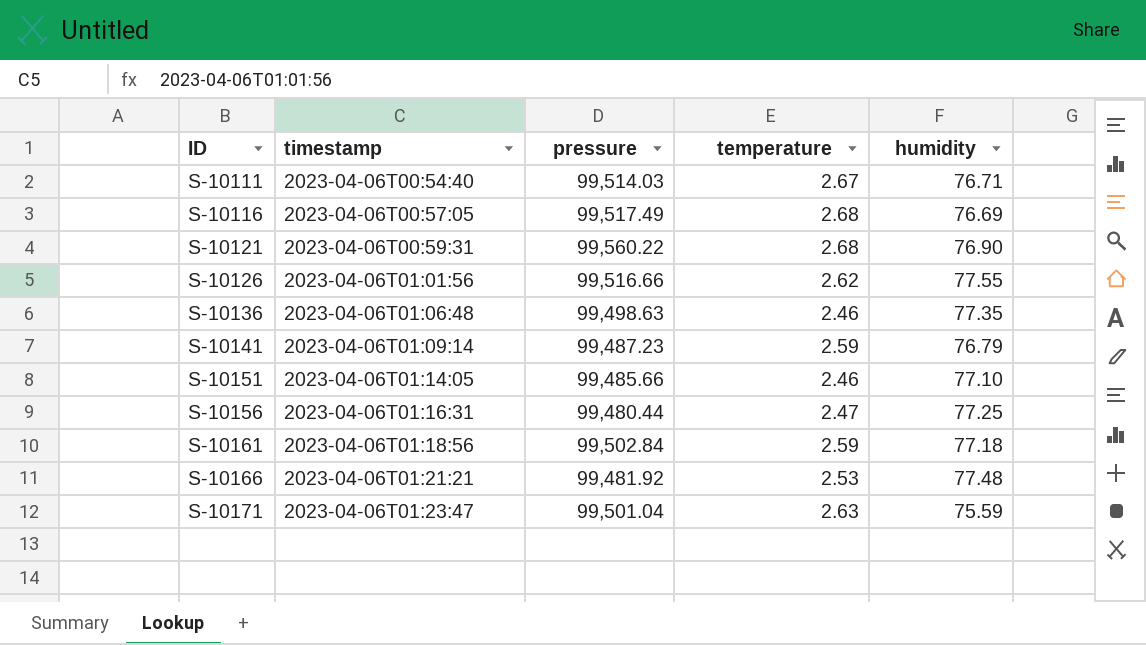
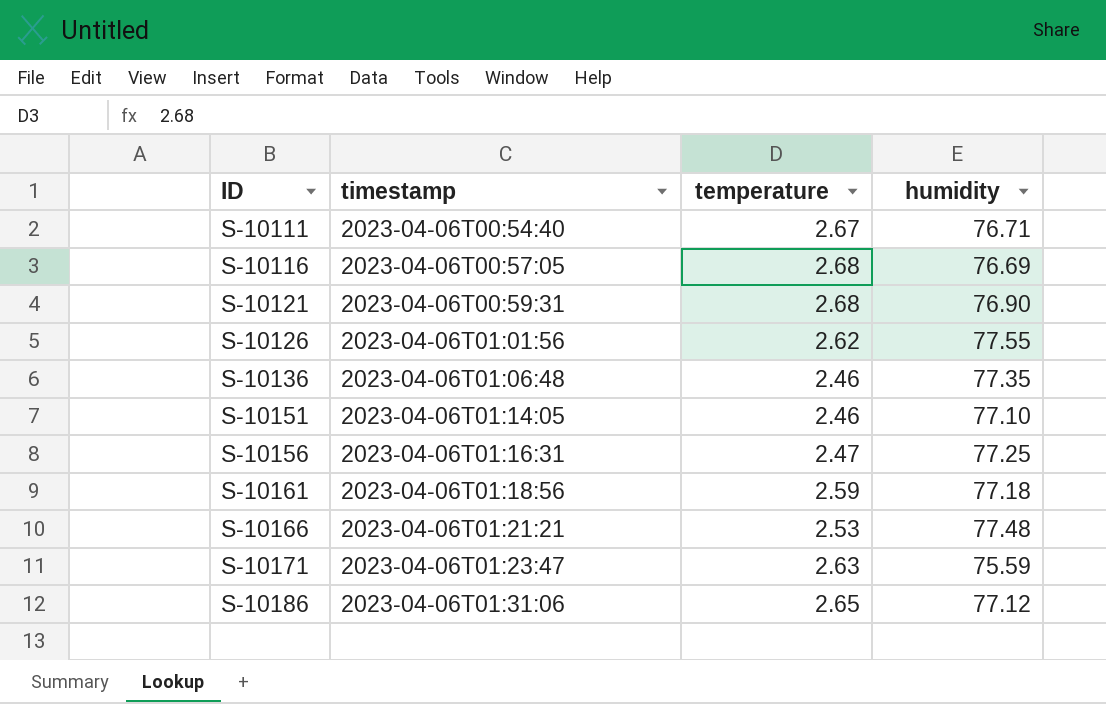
column pressure | position: 3 -> none
row S-10141: 2023-04-06T01:09:14 | 99,487.23 | 2.59 | 76.79 -> none
row S-10186: none -> 2023-04-06T01:31:06 | 2.65 | 77.12

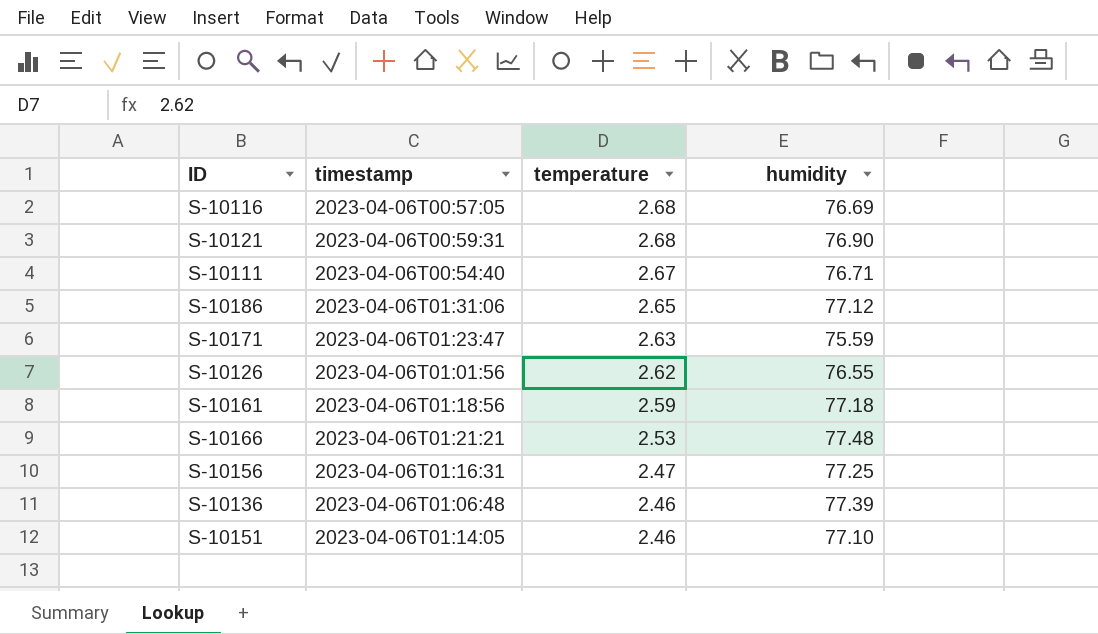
row order: ID ascending -> temperature descending
S-10126 | humidity: 77.55 -> 76.55
S-10136 | humidity: 77.35 -> 77.39

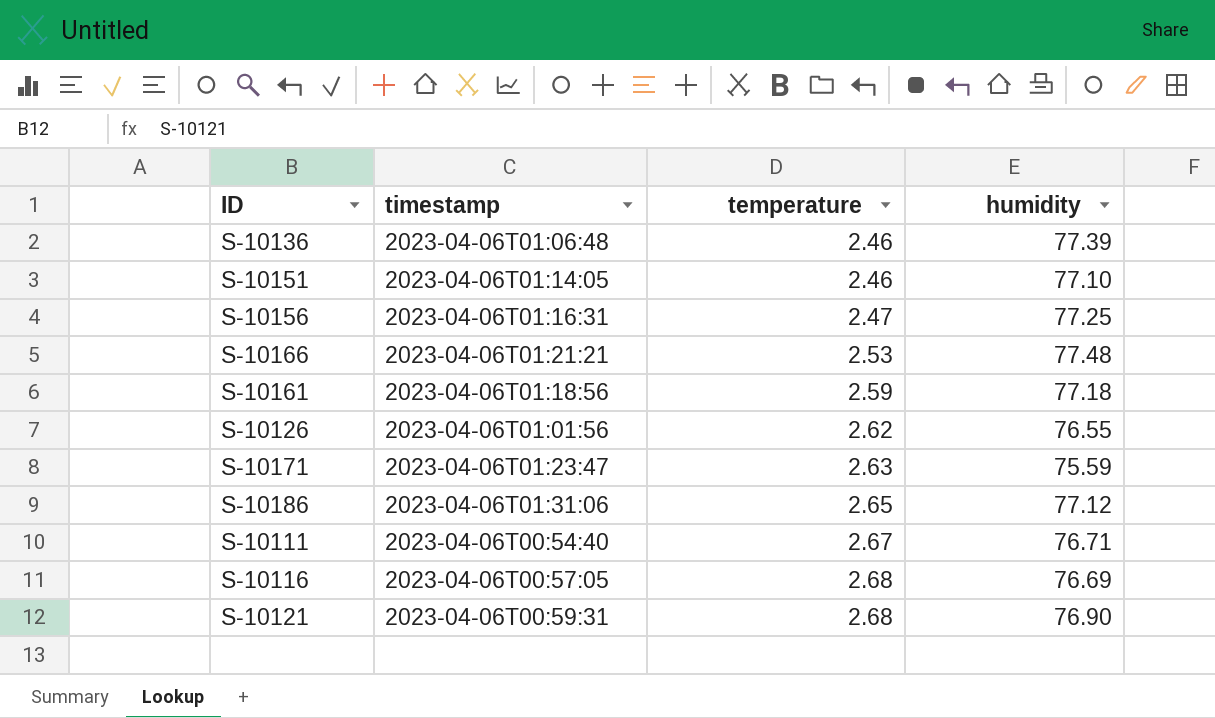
row order: temperature descending -> temperature ascending

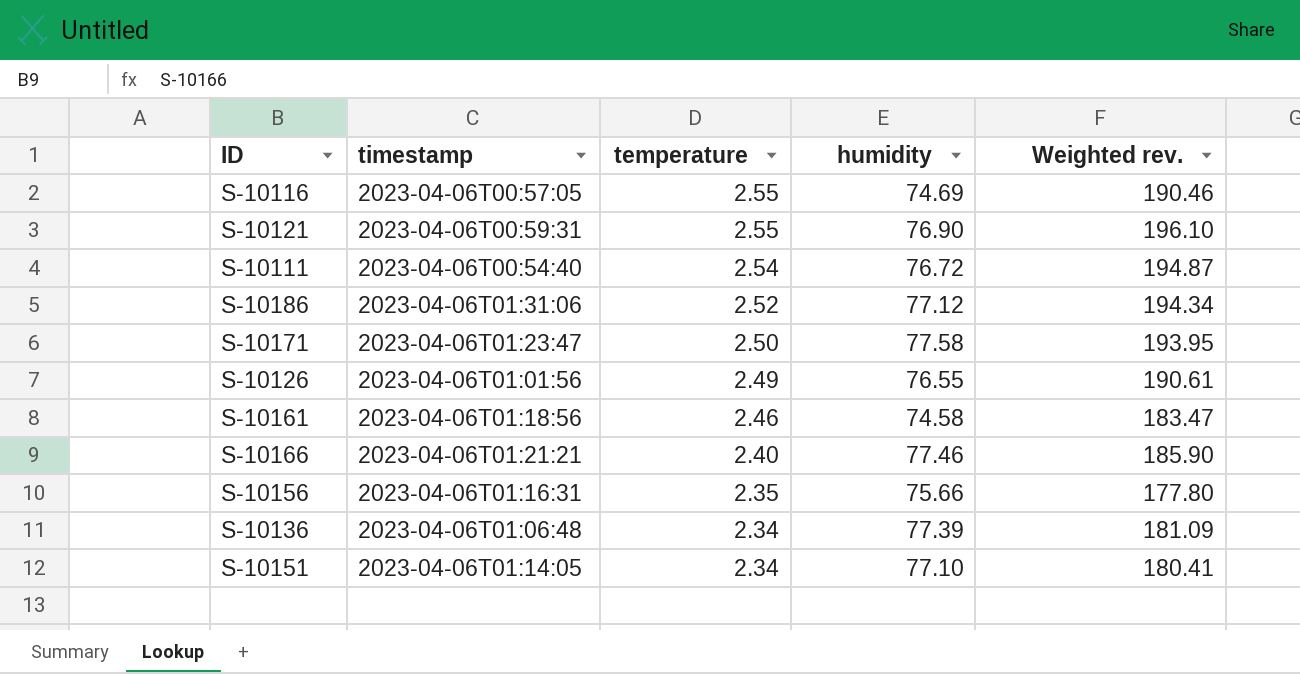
row order: temperature ascending -> temperature descending
column Weighted rev. | formula: none -> [temperature] * [humidity]
S-10116 | temperature: 2.68 -> 2.55
S-10116 | humidity: 76.69 -> 74.69
S-10121 | temperature: 2.68 -> 2.55
S-10111 | temperature: 2.67 -> 2.54
S-10111 | humidity: 76.71 -> 76.72
S-10186 | temperature: 2.65 -> 2.52
S-10171 | temperature: 2.63 -> 2.50
S-10171 | humidity: 75.59 -> 77.58
S-10126 | temperature: 2.62 -> 2.49
S-10161 | temperature: 2.59 -> 2.46
S-10161 | humidity: 77.18 -> 74.58
S-10166 | temperature: 2.53 -> 2.40
S-10166 | humidity: 77.48 -> 77.46
S-10156 | temperature: 2.47 -> 2.35
S-10156 | humidity: 77.25 -> 75.66
S-10136 | temperature: 2.46 -> 2.34
S-10151 | temperature: 2.46 -> 2.34

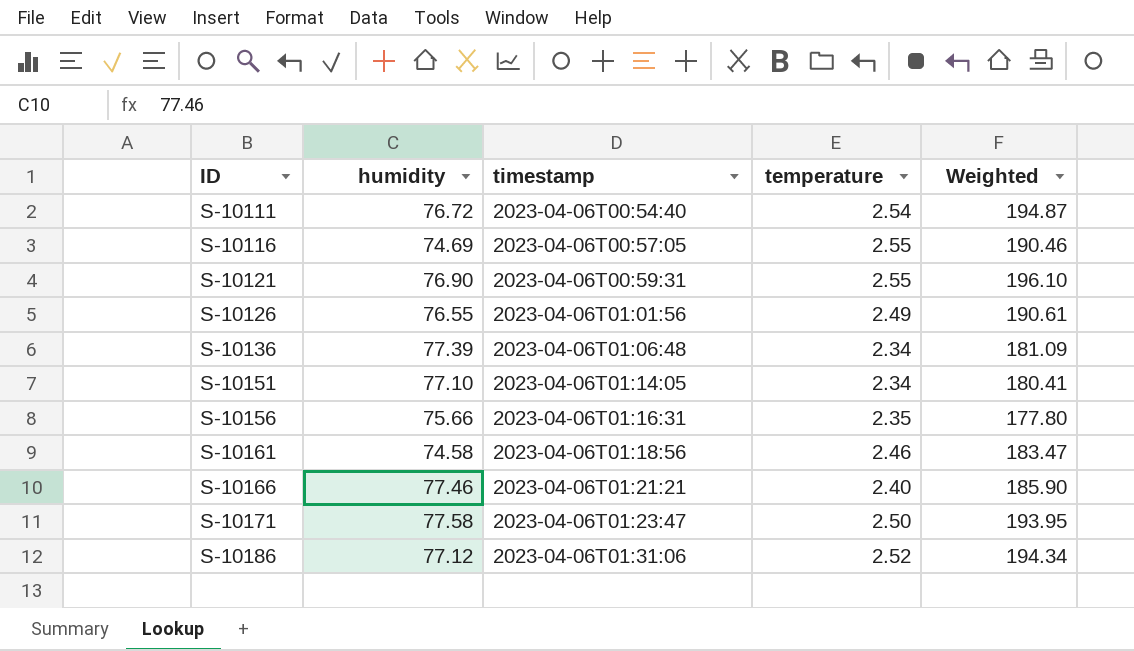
row order: temperature descending -> ID ascending
column humidity | position: 4 -> 2
column name: Weighted rev. -> Weighted

